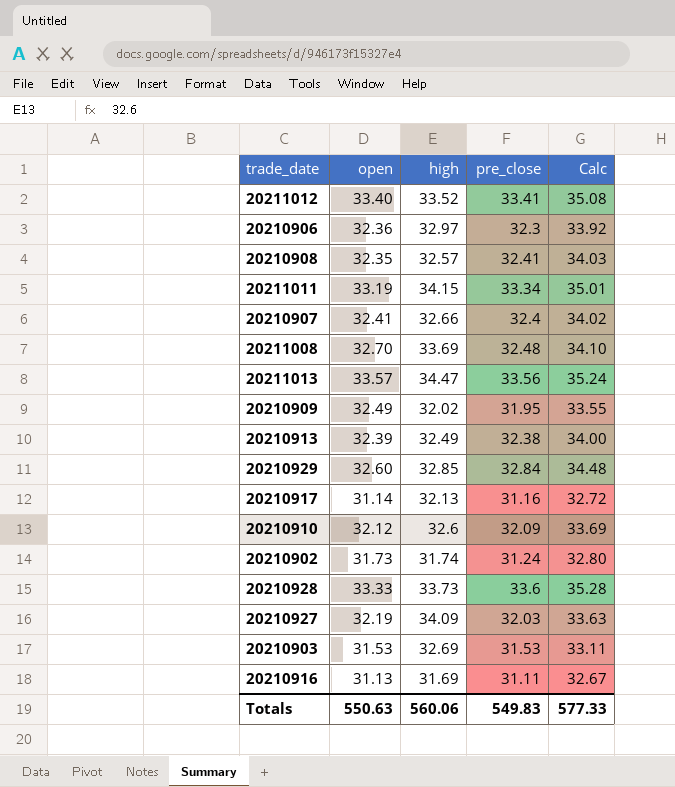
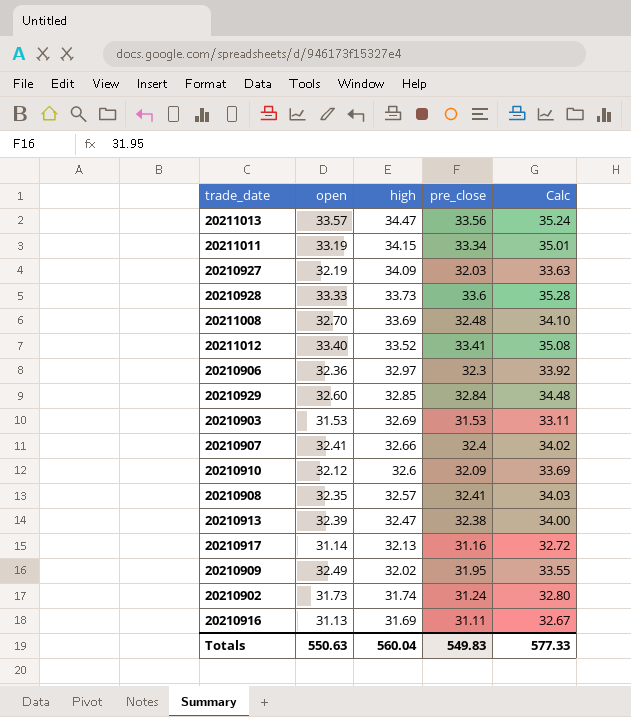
row order: none -> high descending
20210913 | high: 32.49 -> 32.47
Totals | high: 560.06 -> 560.04

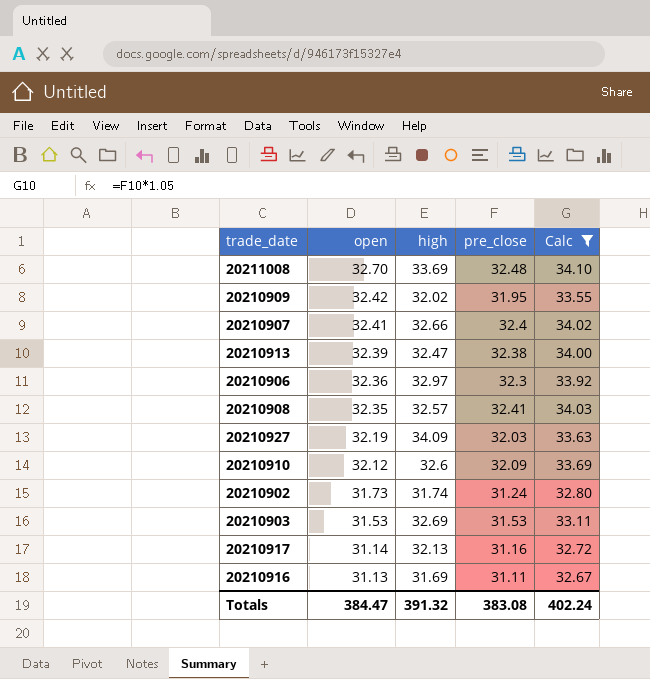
filter: none -> Calc <= 34.10
row order: high descending -> open descending
20210909 | open: 32.49 -> 32.42
Totals | open: 550.63 -> 384.47
Totals | high: 560.04 -> 391.32
Totals | pre_close: 549.83 -> 383.08
Totals | Calc: 577.33 -> 402.24

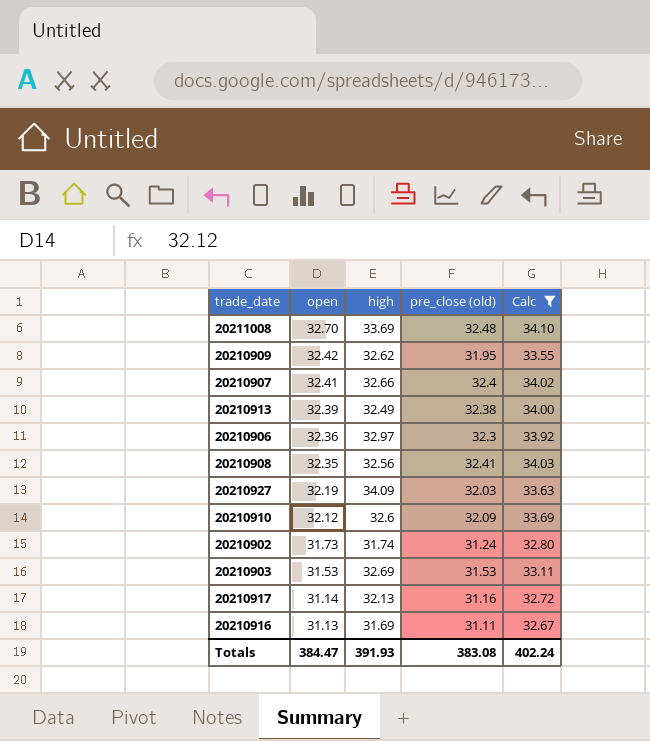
column name: pre_close -> pre_close (old)
20210909 | high: 32.02 -> 32.62
20210913 | high: 32.47 -> 32.49
20210908 | high: 32.57 -> 32.56
Totals | high: 391.32 -> 391.93

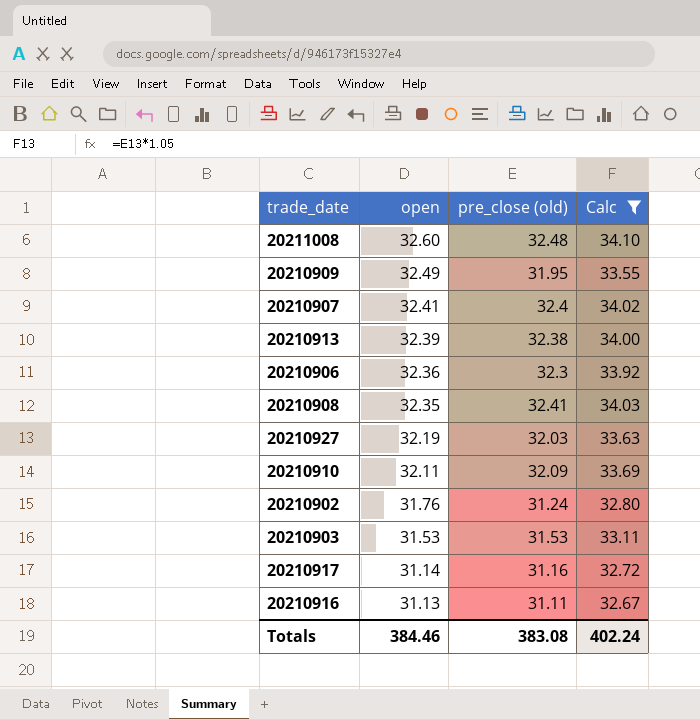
column high | position: 3 -> none
20211008 | open: 32.70 -> 32.60
20210909 | open: 32.42 -> 32.49
20210910 | open: 32.12 -> 32.11
20210902 | open: 31.73 -> 31.76
Totals | open: 384.47 -> 384.46

